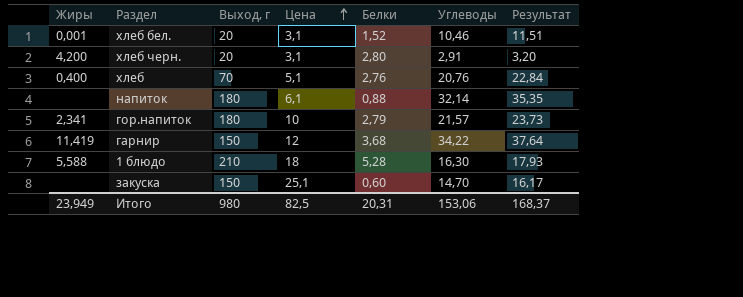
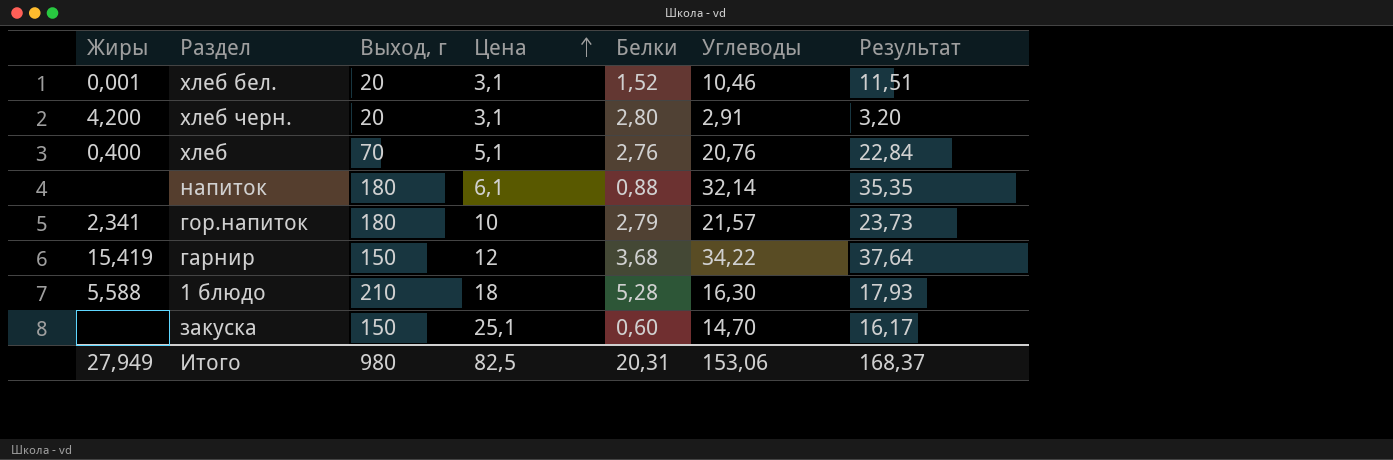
гарнир | Жиры: 11,419 -> 15,419
Итого | Жиры: 23,949 -> 27,949

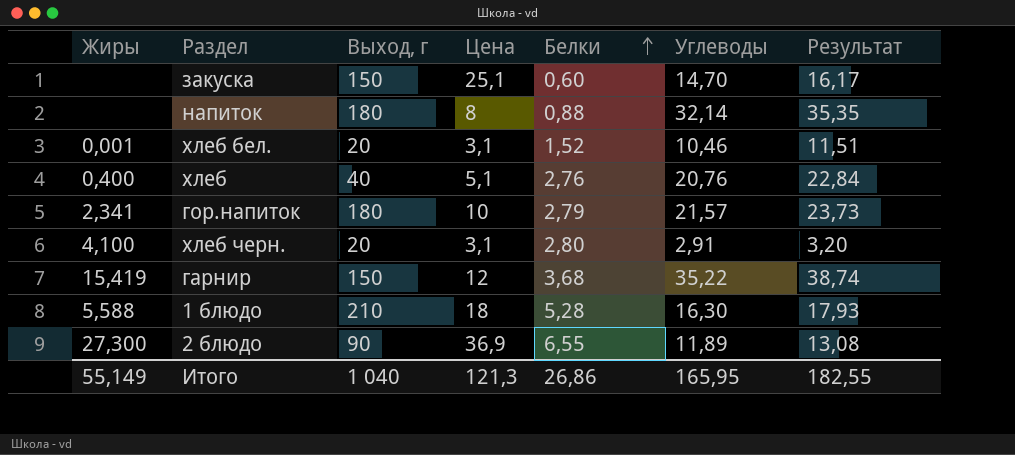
row order: Цена ascending -> Белки ascending
напиток | Цена: 6,1 -> 8
хлеб | Выход, г: 70 -> 40
хлеб черн. | Жиры: 4,200 -> 4,100
гарнир | Углеводы: 34,22 -> 35,22
гарнир | Результат: 37,64 -> 38,74
row 2 блюдо: none -> 27,300 | 90 | 36,9 | 6,55 | 11,89 | 13,08
Итого | Жиры: 27,949 -> 55,149
Итого | Выход, г: 980 -> 1 040
Итого | Цена: 82,5 -> 121,3
Итого | Белки: 20,31 -> 26,86
Итого | Углеводы: 153,06 -> 165,95
Итого | Результат: 168,37 -> 182,55

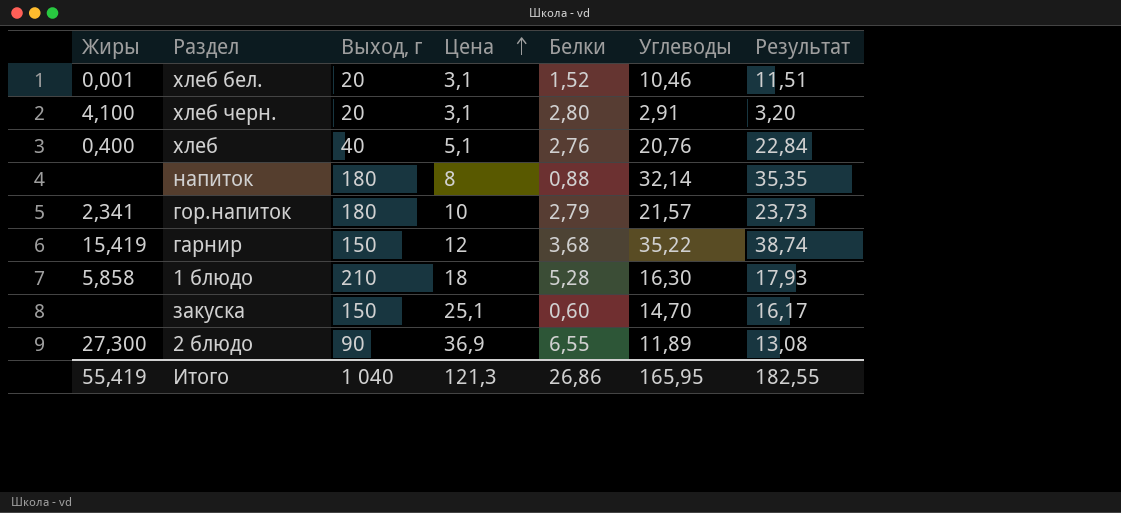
row order: Белки ascending -> Цена ascending
1 блюдо | Жиры: 5,588 -> 5,858
Итого | Жиры: 55,149 -> 55,419

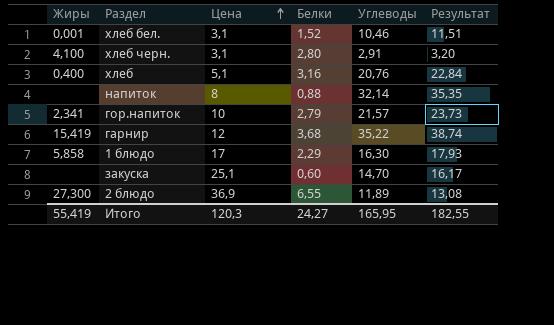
column Выход, г | position: 3 -> none
хлеб | Белки: 2,76 -> 3,16
1 блюдо | Цена: 18 -> 17
1 блюдо | Белки: 5,28 -> 2,29
Итого | Цена: 121,3 -> 120,3
Итого | Белки: 26,86 -> 24,27

